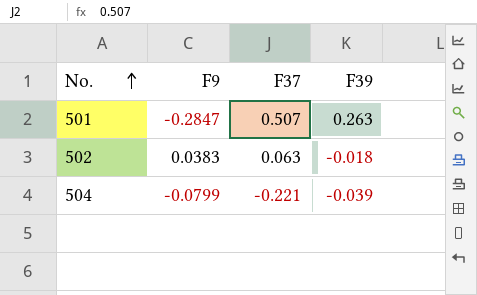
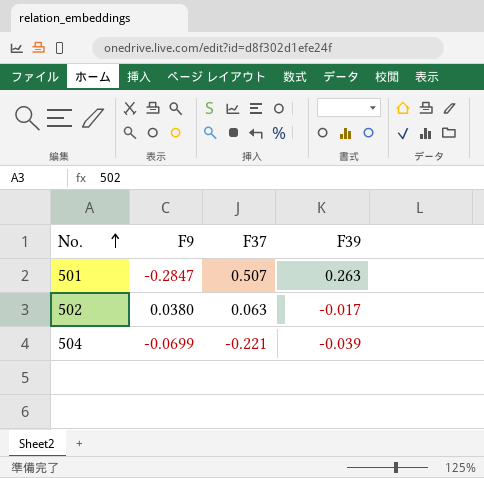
502 | F9: 0.0383 -> 0.0380
502 | F39: -0.018 -> -0.017
504 | F9: -0.0799 -> -0.0699

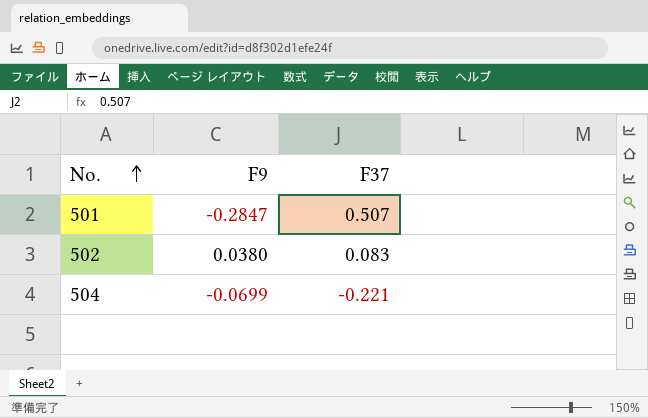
column F39 | position: 4 -> none
502 | F37: 0.063 -> 0.083

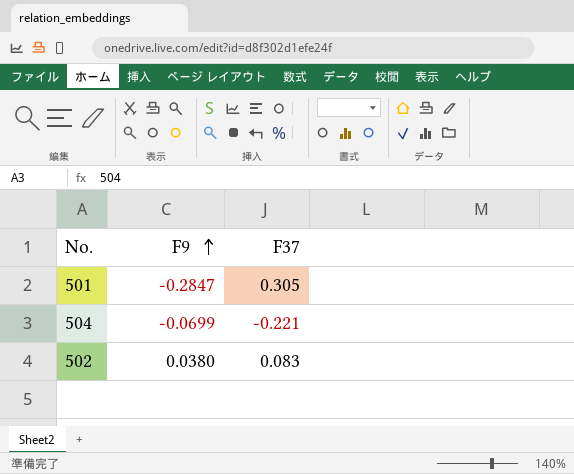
row order: No. ascending -> F9 ascending
501 | F37: 0.507 -> 0.305

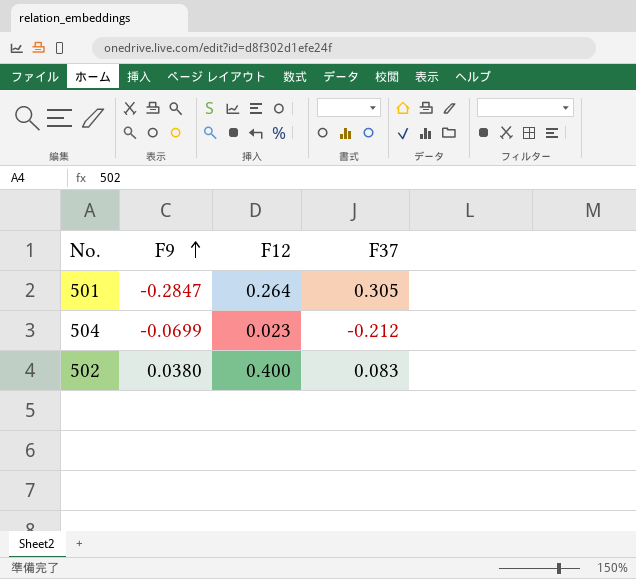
column F12 | position: none -> 3
504 | F37: -0.221 -> -0.212

